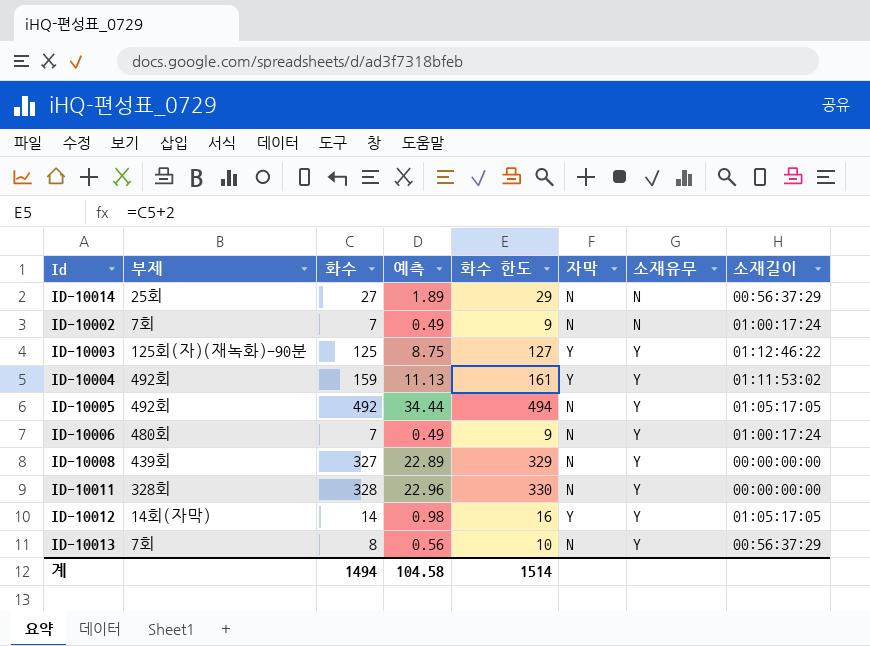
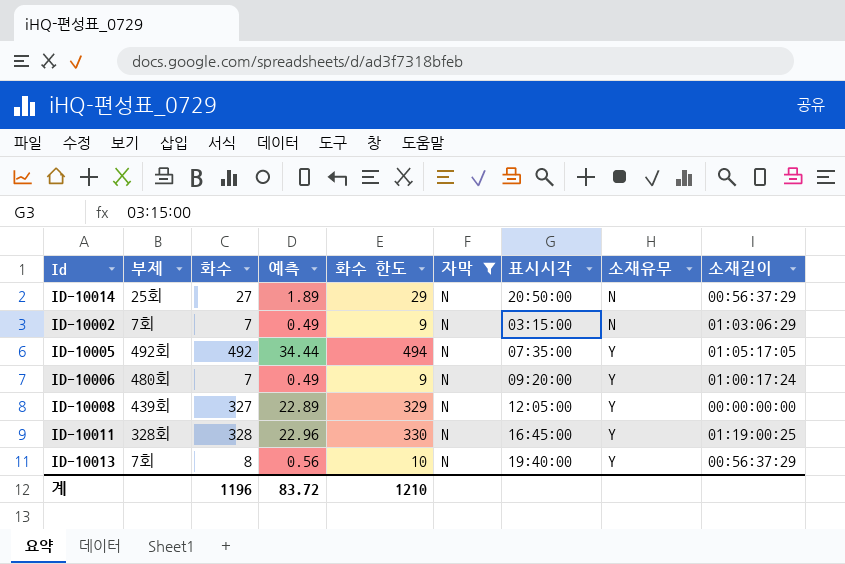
filter: none -> 자막 = N
column 표시시각 | position: none -> 7
ID-10002 | 소재길이: 01:00:17:24 -> 01:03:06:29
ID-10011 | 소재길이: 00:00:00:00 -> 01:19:00:25
계 | 화수: 1494 -> 1196
계 | 예측: 104.58 -> 83.72
계 | 화수 한도: 1514 -> 1210

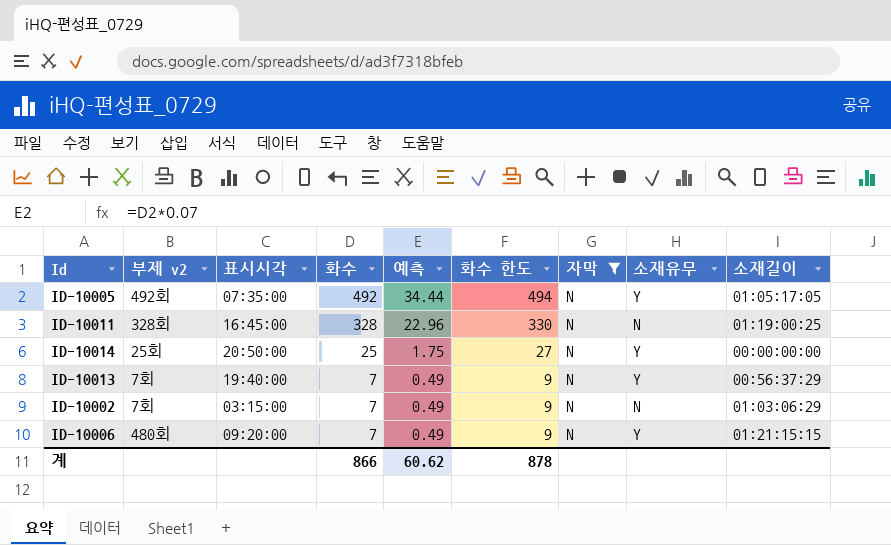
row order: 소재유무 ascending -> 화수 descending
column name: 부제 -> 부제 v2
column 표시시각 | position: 7 -> 3
row ID-10008: 439회 | 327 | 22.89 | 329 | N | 12:05:00 | Y | 00:00:00:00 -> none
ID-10011 | 소재유무: Y -> N
ID-10014 | 화수: 27 -> 25
ID-10014 | 예측: 1.89 -> 1.75
ID-10014 | 화수 한도: 29 -> 27
ID-10014 | 소재유무: N -> Y
ID-10014 | 소재길이: 00:56:37:29 -> 00:00:00:00
ID-10013 | 화수: 8 -> 7
ID-10013 | 예측: 0.56 -> 0.49
ID-10013 | 화수 한도: 10 -> 9
ID-10006 | 소재길이: 01:00:17:24 -> 01:21:15:15
계 | 화수: 1196 -> 866
계 | 예측: 83.72 -> 60.62
계 | 화수 한도: 1210 -> 878

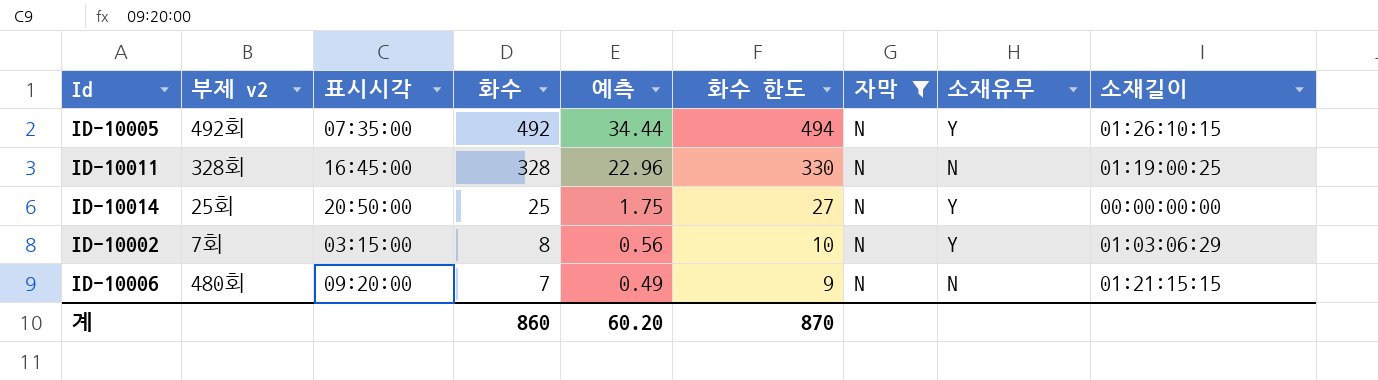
row ID-10013: 7회 | 19:40:00 | 7 | 0.49 | 9 | N | Y | 00:56:37:29 -> none
ID-10005 | 소재길이: 01:05:17:05 -> 01:26:10:15
ID-10002 | 화수: 7 -> 8
ID-10002 | 예측: 0.49 -> 0.56
ID-10002 | 화수 한도: 9 -> 10
ID-10002 | 소재유무: N -> Y
ID-10006 | 소재유무: Y -> N
계 | 화수: 866 -> 860
계 | 예측: 60.62 -> 60.20
계 | 화수 한도: 878 -> 870

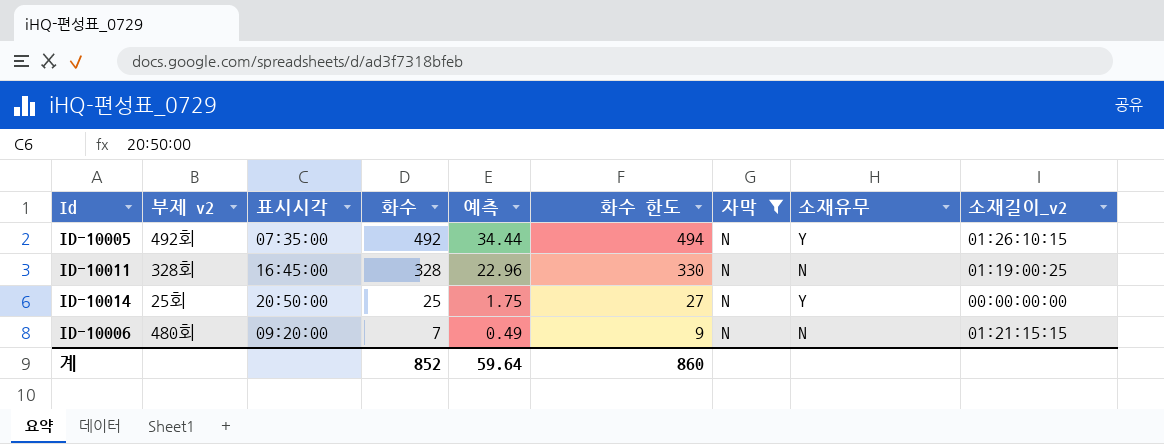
column name: 소재길이 -> 소재길이_v2
row ID-10002: 7회 | 03:15:00 | 8 | 0.56 | 10 | N | Y | 01:03:06:29 -> none
계 | 화수: 860 -> 852
계 | 예측: 60.20 -> 59.64
계 | 화수 한도: 870 -> 860

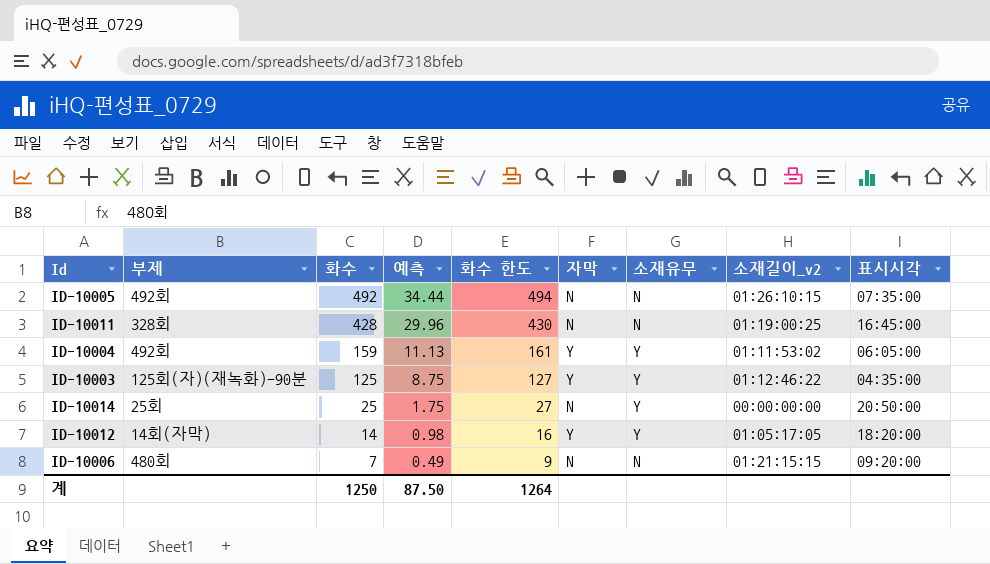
filter: 자막 = N -> none
column name: 부제 v2 -> 부제
column 표시시각 | position: 3 -> 9
ID-10005 | 소재유무: Y -> N
ID-10011 | 화수: 328 -> 428
ID-10011 | 예측: 22.96 -> 29.96
ID-10011 | 화수 한도: 330 -> 430
계 | 화수: 852 -> 1250
계 | 예측: 59.64 -> 87.50
계 | 화수 한도: 860 -> 1264

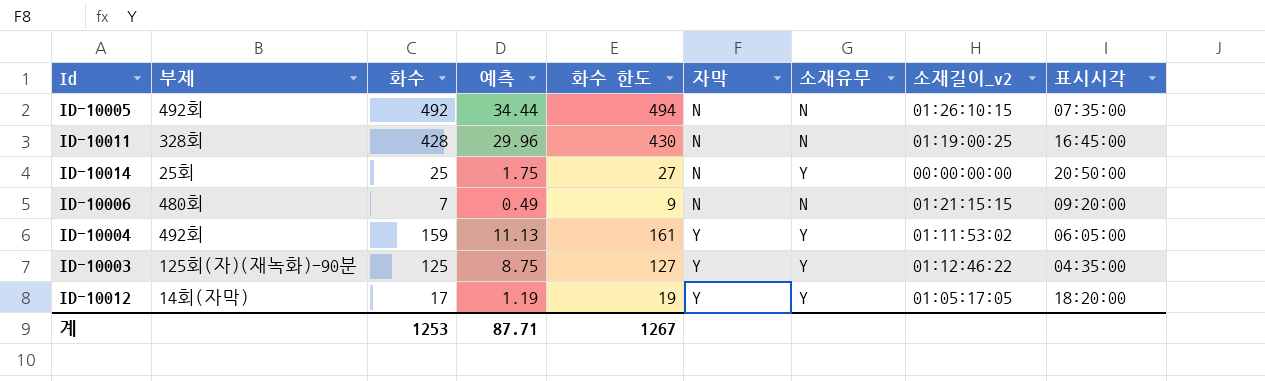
row order: 화수 descending -> 자막 ascending
ID-10012 | 화수: 14 -> 17
ID-10012 | 예측: 0.98 -> 1.19
ID-10012 | 화수 한도: 16 -> 19
계 | 화수: 1250 -> 1253
계 | 예측: 87.50 -> 87.71
계 | 화수 한도: 1264 -> 1267

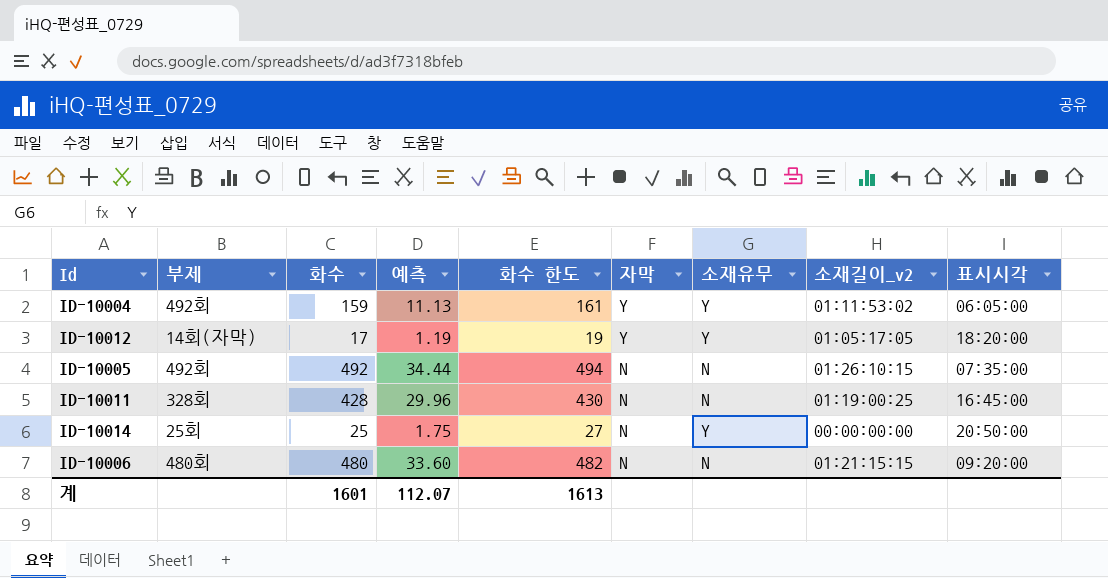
row order: 자막 ascending -> 자막 descending
row ID-10003: 125회(자)(재녹화)-90분 | 125 | 8.75 | 127 | Y | Y | 01:12:46:22 | 04:35:00 -> none
ID-10006 | 화수: 7 -> 480
ID-10006 | 예측: 0.49 -> 33.60
ID-10006 | 화수 한도: 9 -> 482
계 | 화수: 1253 -> 1601
계 | 예측: 87.71 -> 112.07
계 | 화수 한도: 1267 -> 1613

